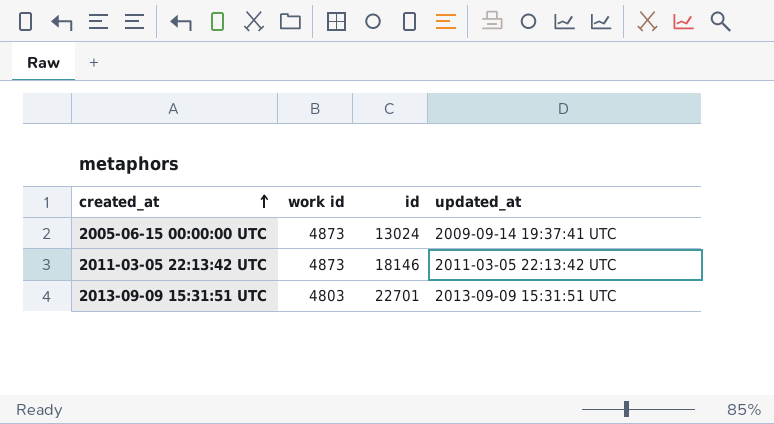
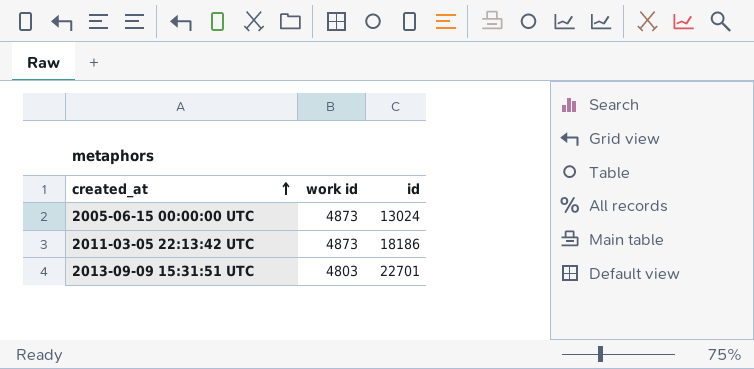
column updated_at | position: 4 -> none
2011-03-05 22:13:42 UTC | id: 18146 -> 18186

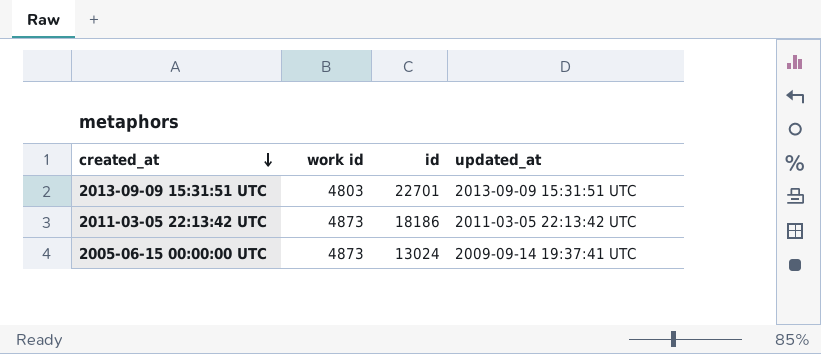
row order: created_at ascending -> created_at descending
column updated_at | position: none -> 4

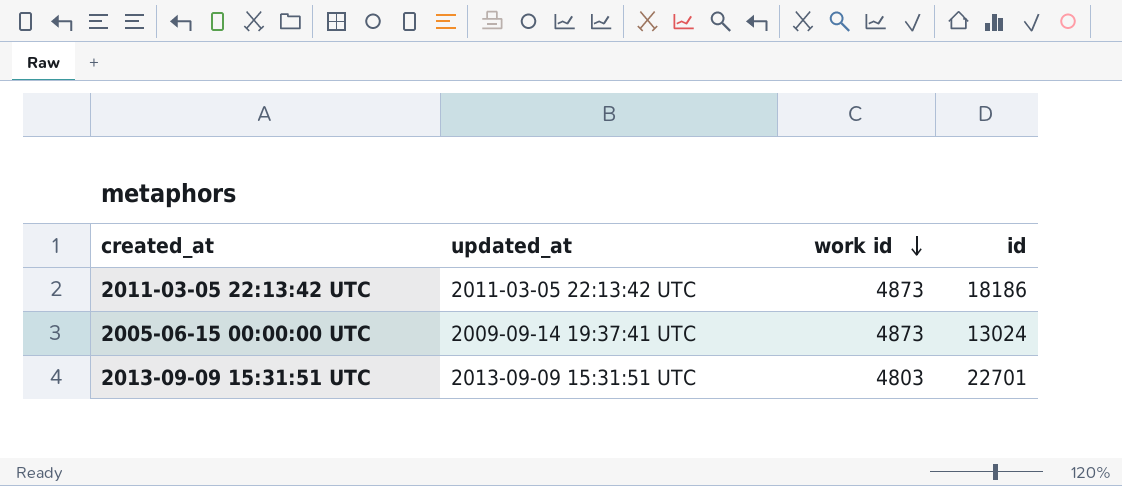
row order: created_at descending -> work id descending
column updated_at | position: 4 -> 2

